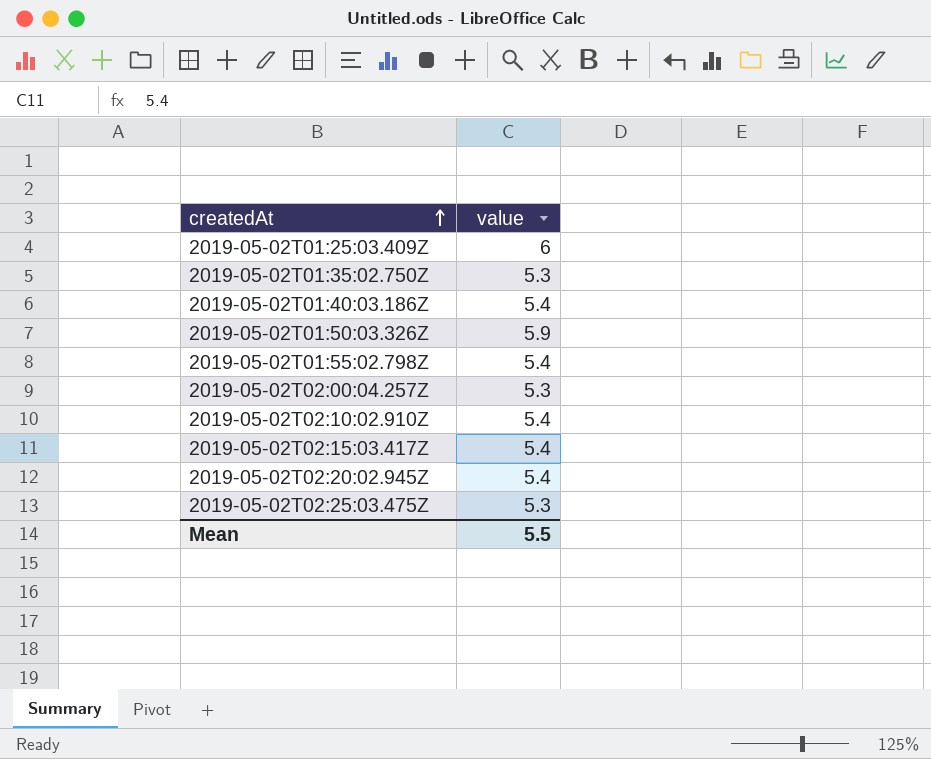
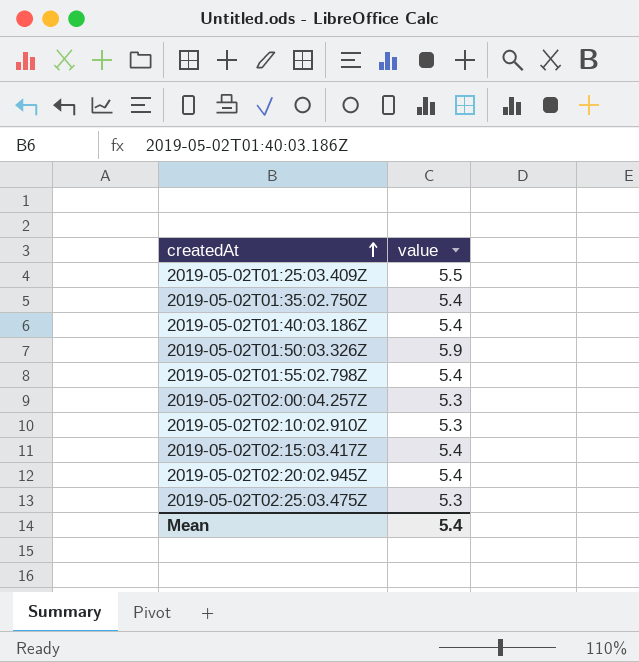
2019-05-02T01:25:03.409Z | value: 6 -> 5.5
2019-05-02T01:35:02.750Z | value: 5.3 -> 5.4
2019-05-02T02:10:02.910Z | value: 5.4 -> 5.3
Mean | value: 5.5 -> 5.4

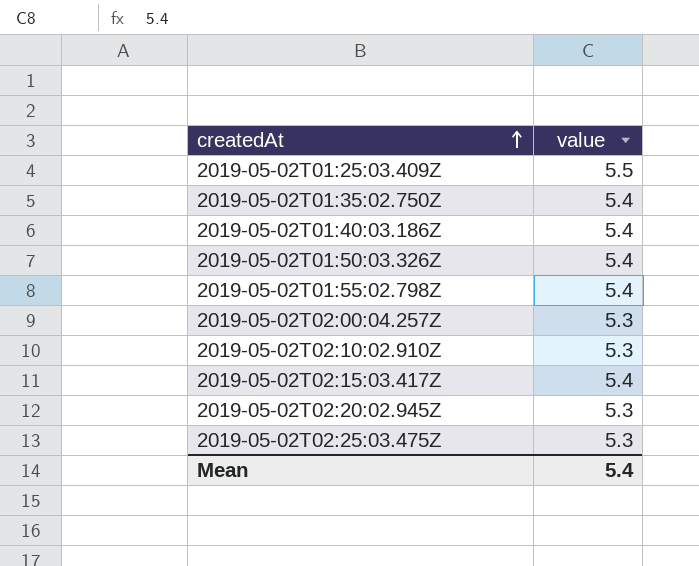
2019-05-02T01:50:03.326Z | value: 5.9 -> 5.4
2019-05-02T02:20:02.945Z | value: 5.4 -> 5.3

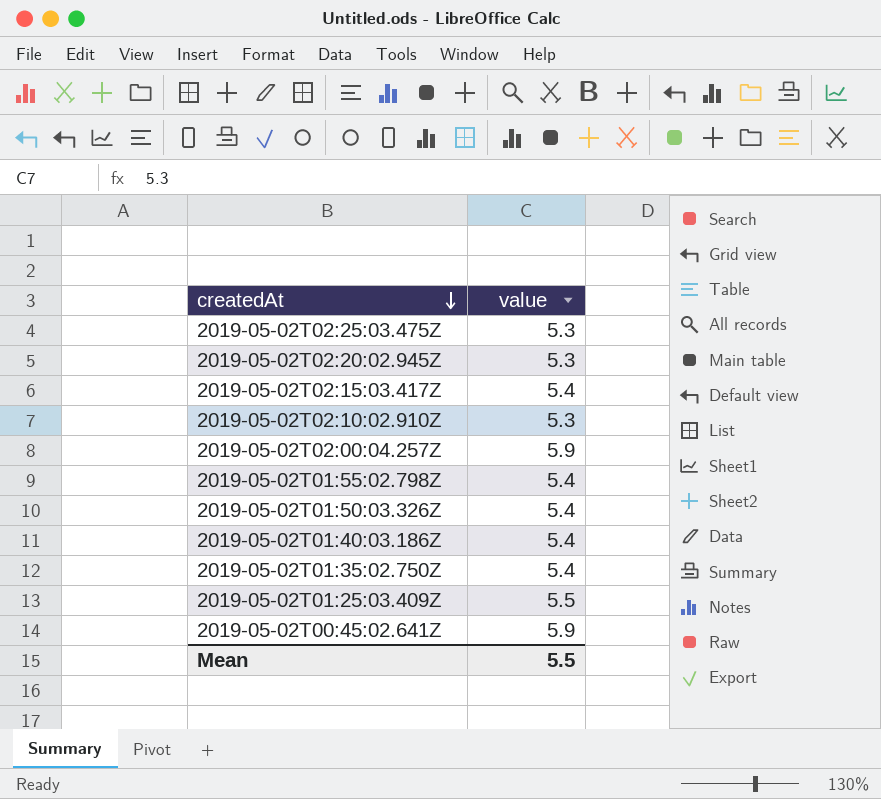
row order: createdAt ascending -> createdAt descending
2019-05-02T02:00:04.257Z | value: 5.3 -> 5.9
row 2019-05-02T00:45:02.641Z: none -> 5.9
Mean | value: 5.4 -> 5.5

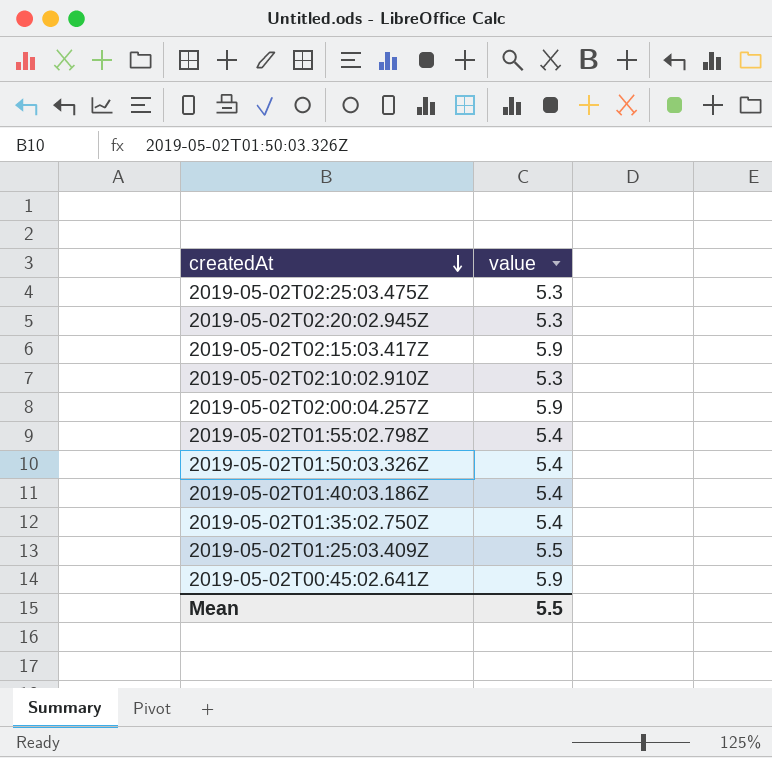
2019-05-02T02:15:03.417Z | value: 5.4 -> 5.9

